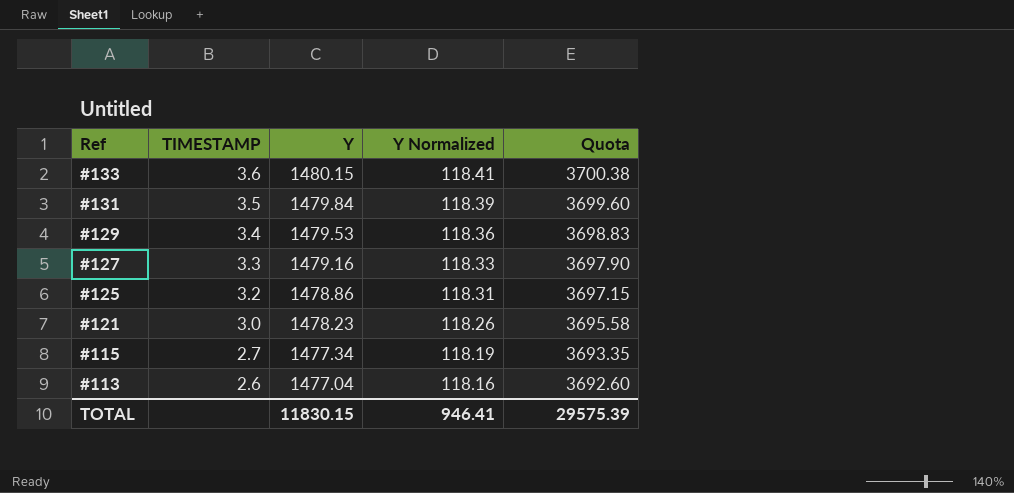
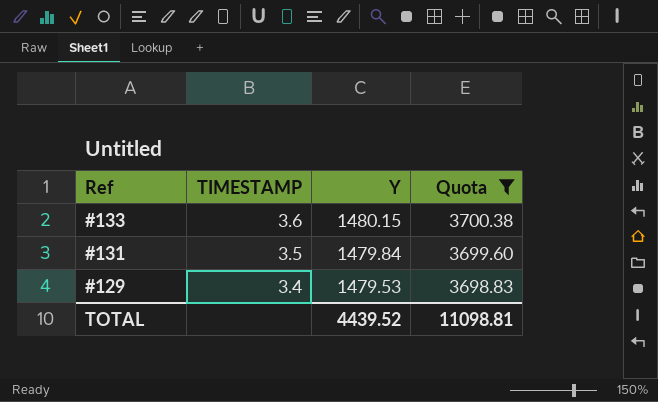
filter: none -> Quota >= 3698.83
column Y Normalized | formula: [Y] * 0.08 -> none
TOTAL | Y: 11830.15 -> 4439.52
TOTAL | Quota: 29575.39 -> 11098.81

